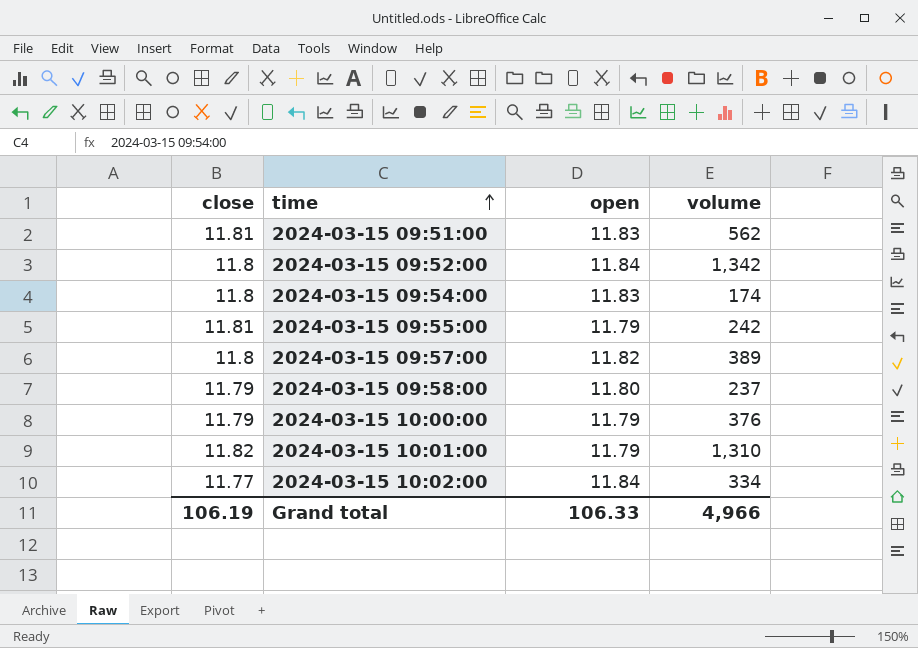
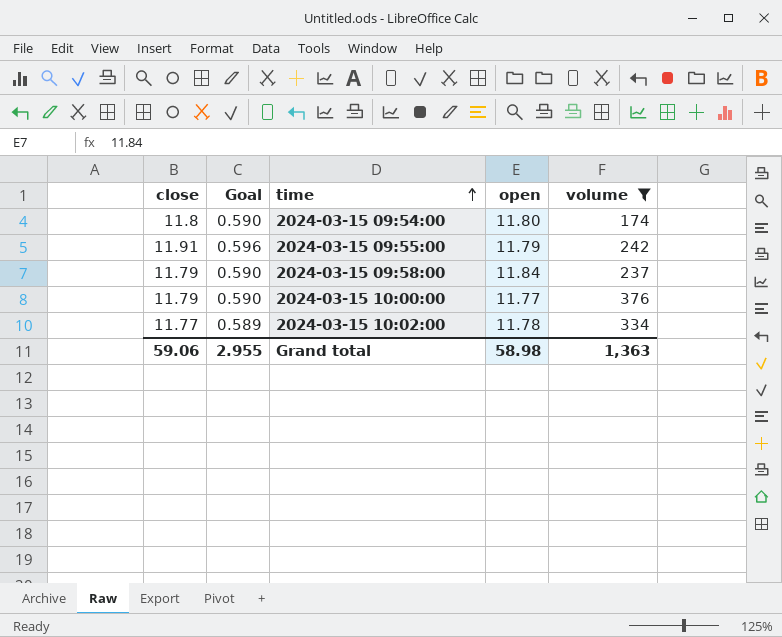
filter: none -> volume <= 376
column Goal | formula: none -> [close] * 0.05
2024-03-15 09:54:00 | open: 11.83 -> 11.80
2024-03-15 09:55:00 | close: 11.81 -> 11.91
2024-03-15 09:58:00 | open: 11.80 -> 11.84
2024-03-15 10:00:00 | open: 11.79 -> 11.77
2024-03-15 10:02:00 | open: 11.84 -> 11.78
Grand total | close: 106.19 -> 59.06
Grand total | open: 106.33 -> 58.98
Grand total | volume: 4,966 -> 1,363

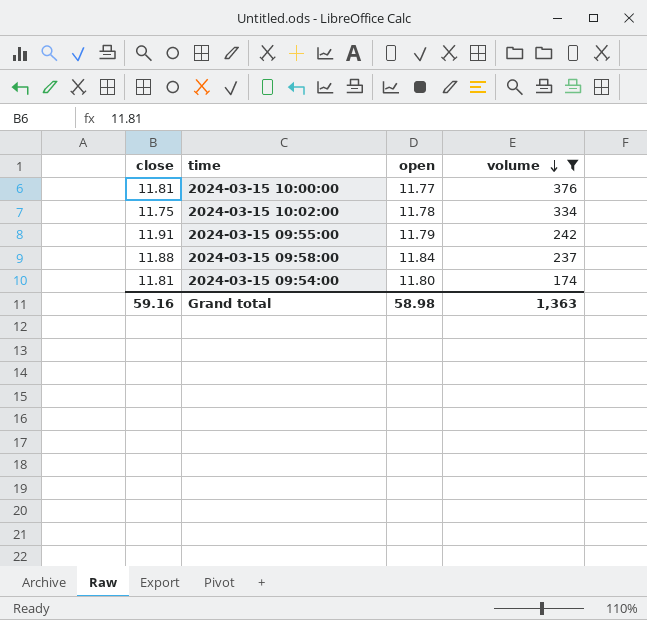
row order: time ascending -> volume descending
column Goal | formula: [close] * 0.05 -> none
2024-03-15 10:00:00 | close: 11.79 -> 11.81
2024-03-15 10:02:00 | close: 11.77 -> 11.75
2024-03-15 09:58:00 | close: 11.79 -> 11.88
2024-03-15 09:54:00 | close: 11.8 -> 11.81
Grand total | close: 59.06 -> 59.16

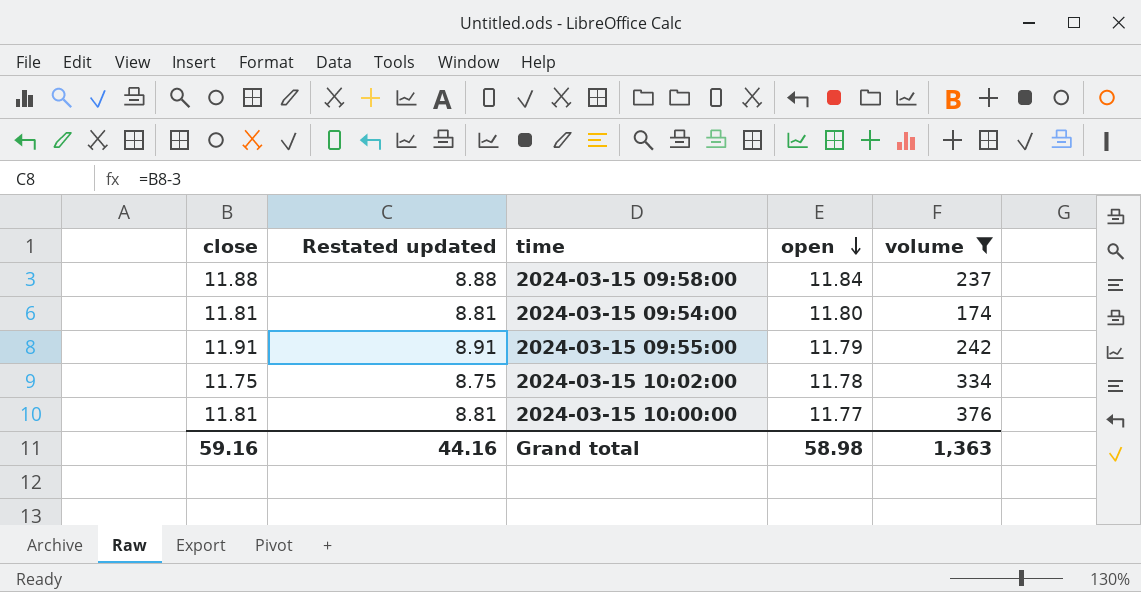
row order: volume descending -> open descending
column Restated updated | formula: none -> [close] - 3

